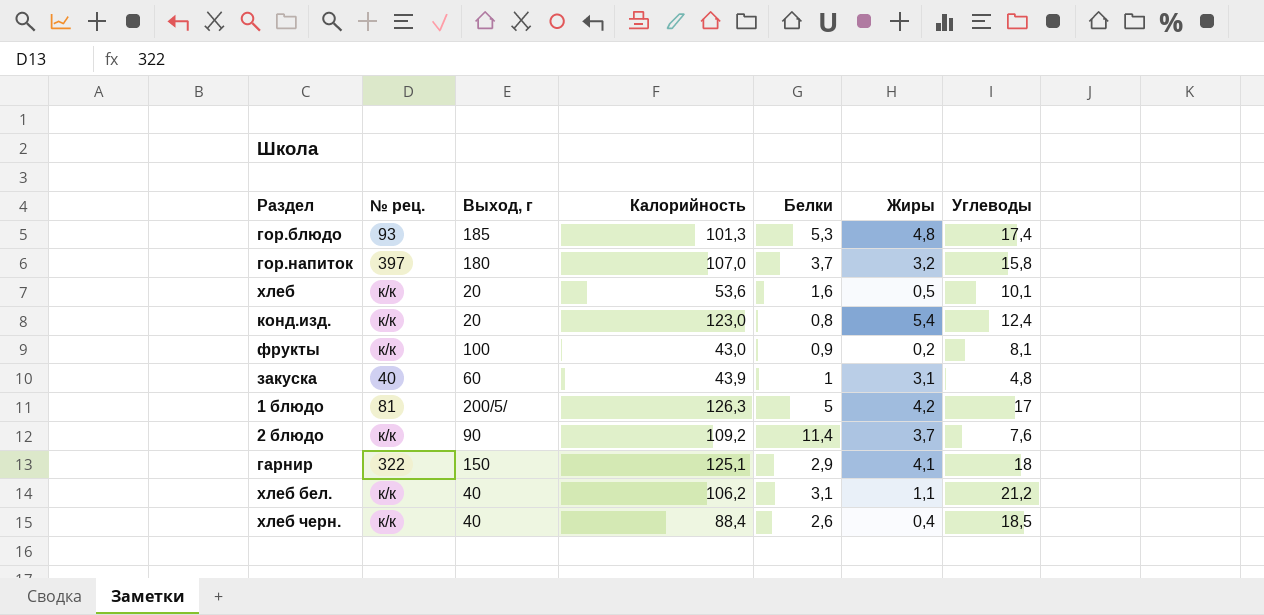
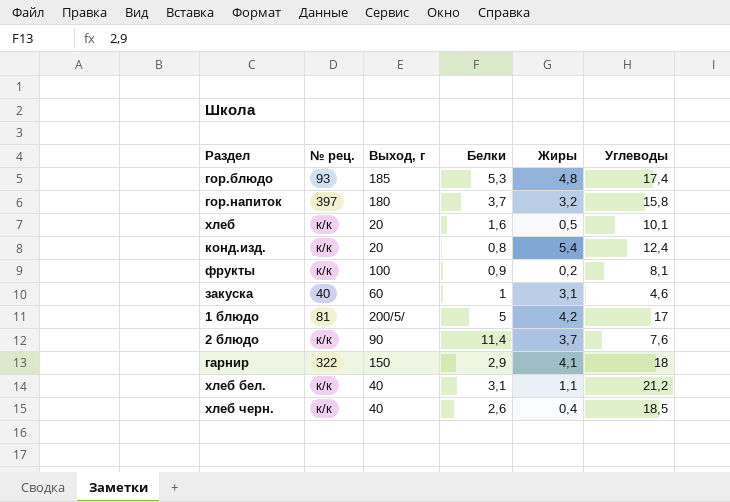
column Калорийность | position: 4 -> none
закуска | Углеводы: 4,8 -> 4,6

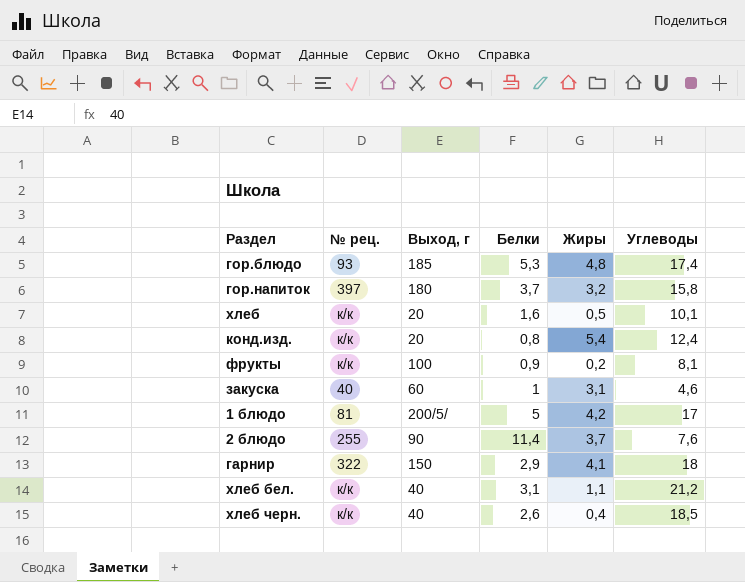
2 блюдо | № рец.: к/к -> 255

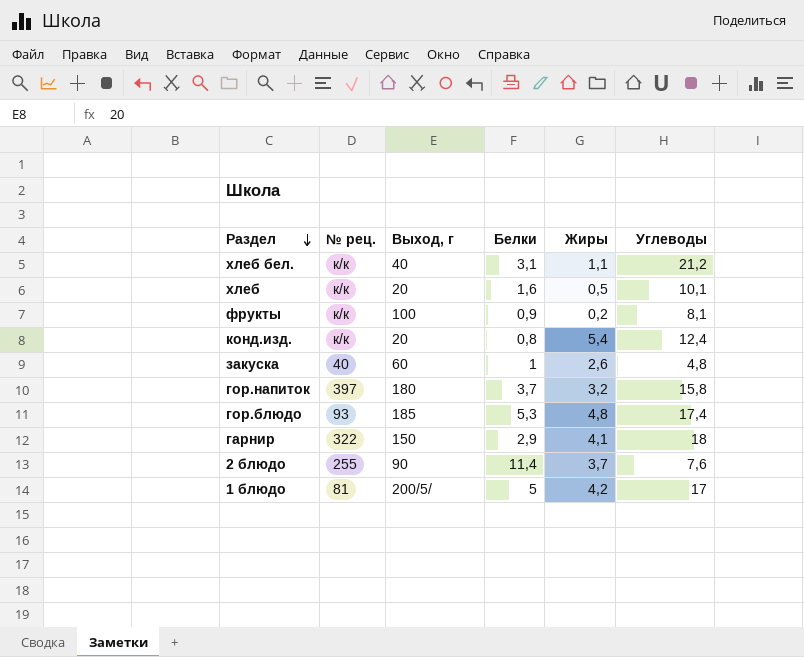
row order: none -> Раздел descending
row хлеб черн.: к/к | 40 | 2,6 | 0,4 | 18,5 -> none
закуска | Жиры: 3,1 -> 2,6
закуска | Углеводы: 4,6 -> 4,8

